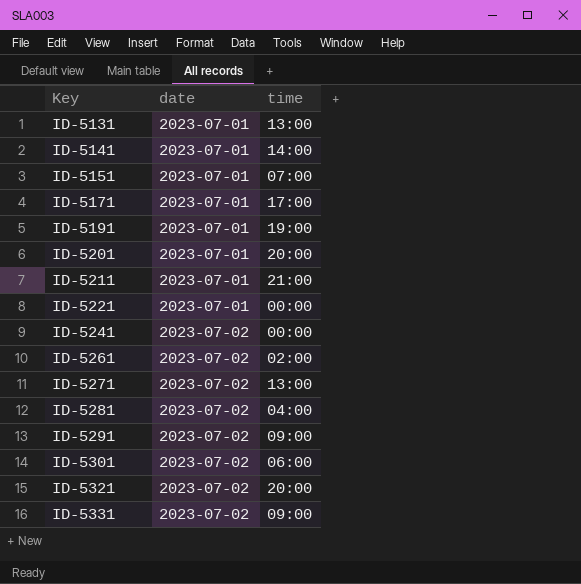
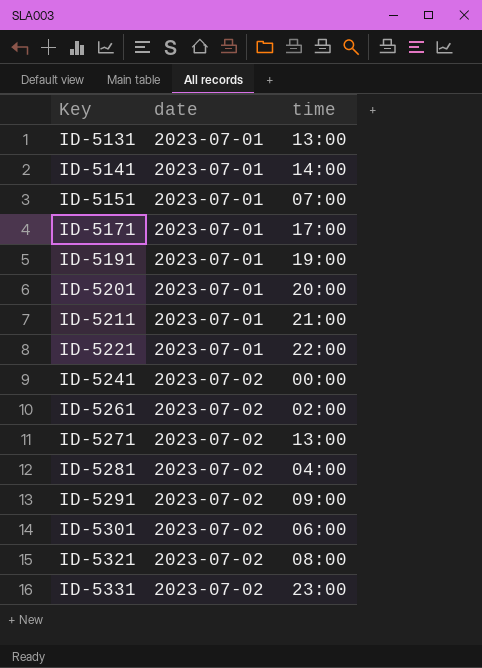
ID-5221 | time: 00:00 -> 22:00
ID-5321 | time: 20:00 -> 08:00
ID-5331 | time: 09:00 -> 23:00

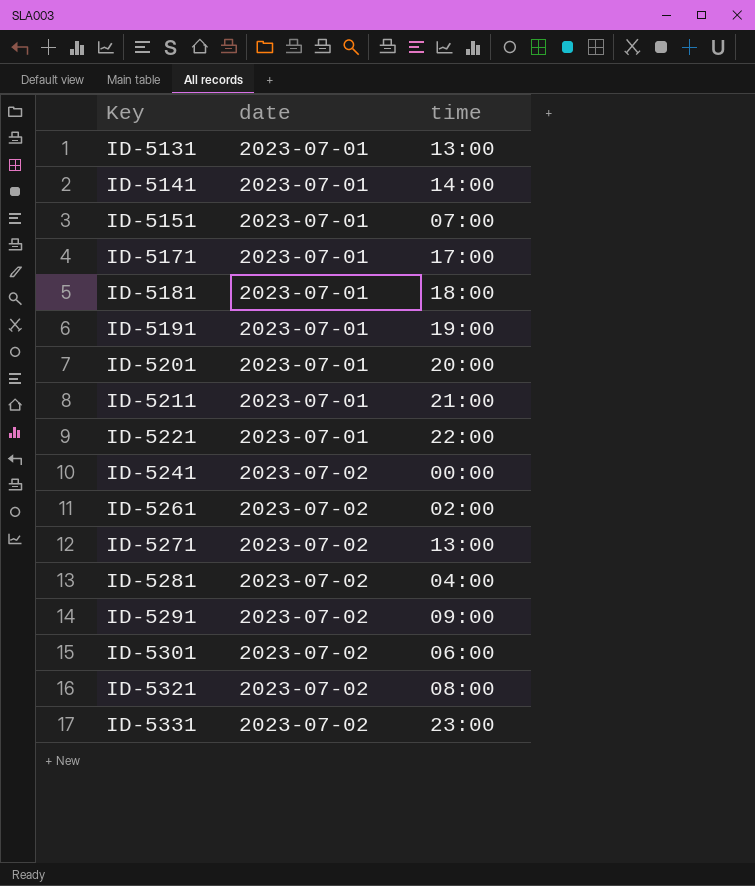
row ID-5181: none -> 2023-07-01 | 18:00

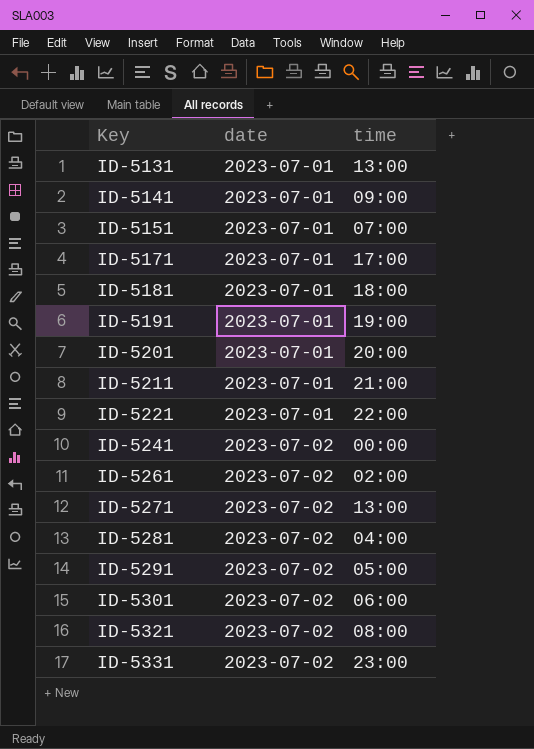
ID-5141 | time: 14:00 -> 09:00
ID-5291 | time: 09:00 -> 05:00

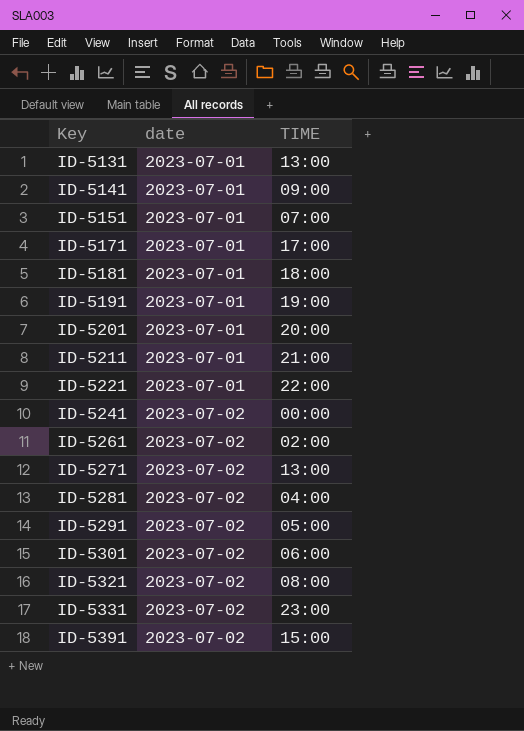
column name: time -> TIME
row ID-5391: none -> 2023-07-02 | 15:00

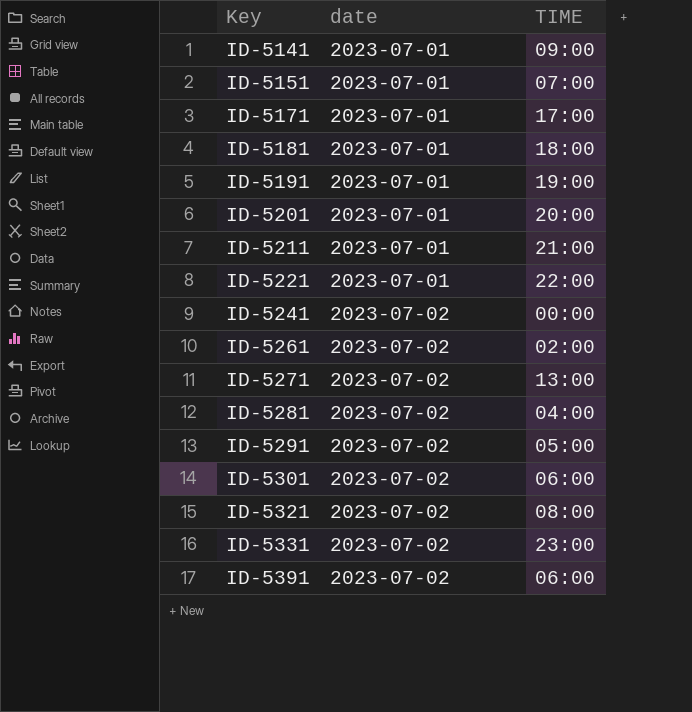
row ID-5131: 2023-07-01 | 13:00 -> none
ID-5391 | TIME: 15:00 -> 06:00

